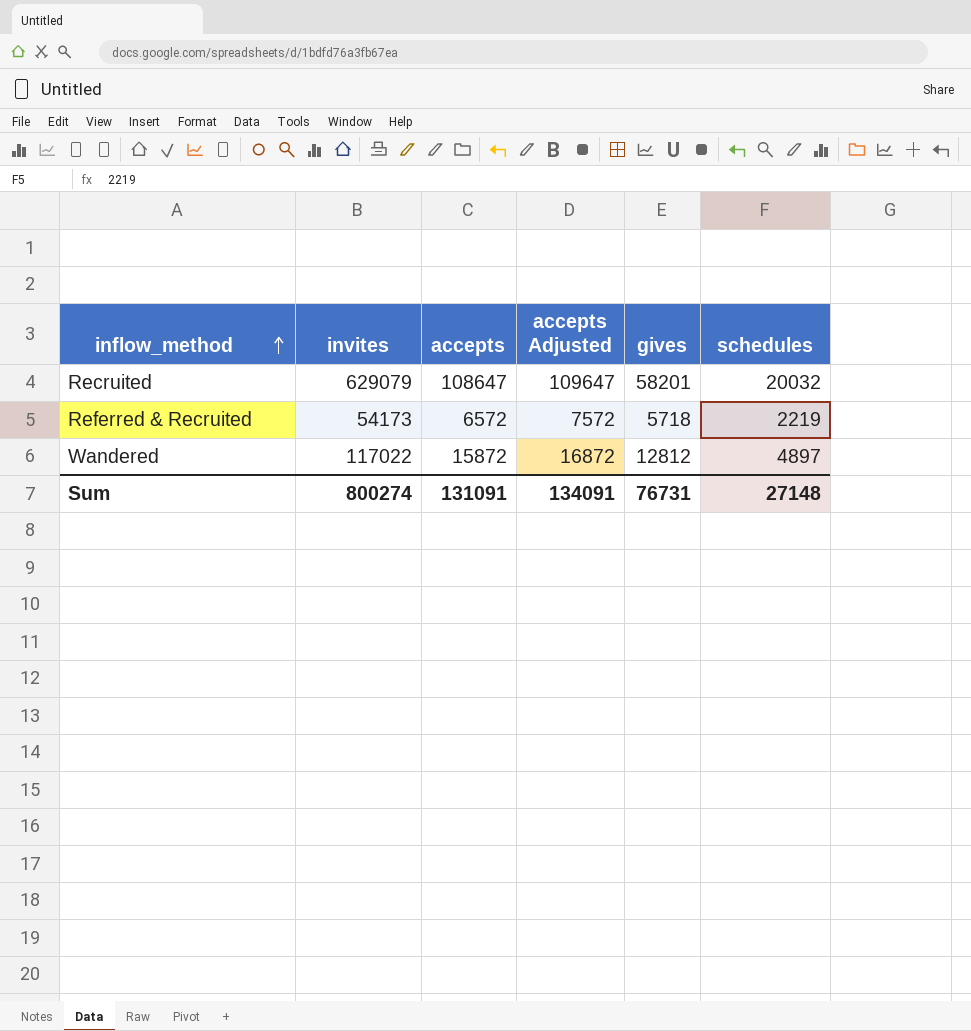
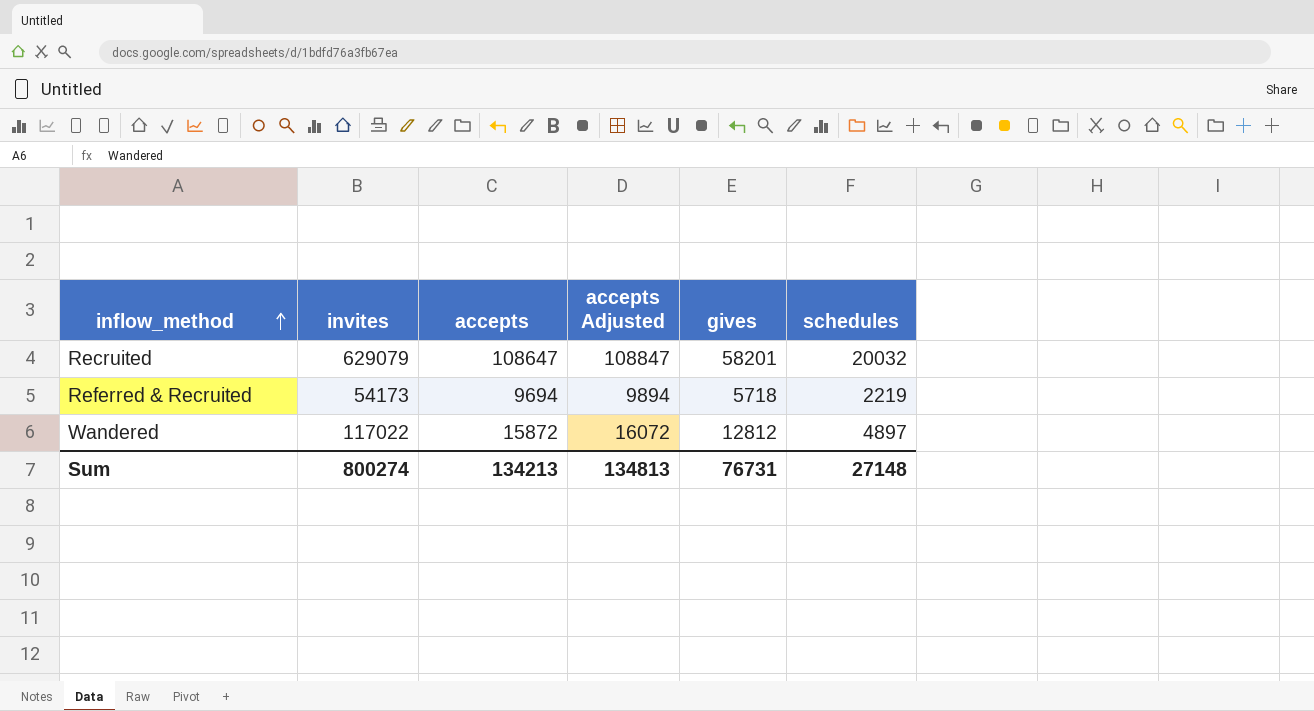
column accepts Adjusted | formula: [accepts] + 1000 -> [accepts] + 200
Referred & Recruited | accepts: 6572 -> 9694
Sum | accepts: 131091 -> 134213
Sum | accepts Adjusted: 134091 -> 134813

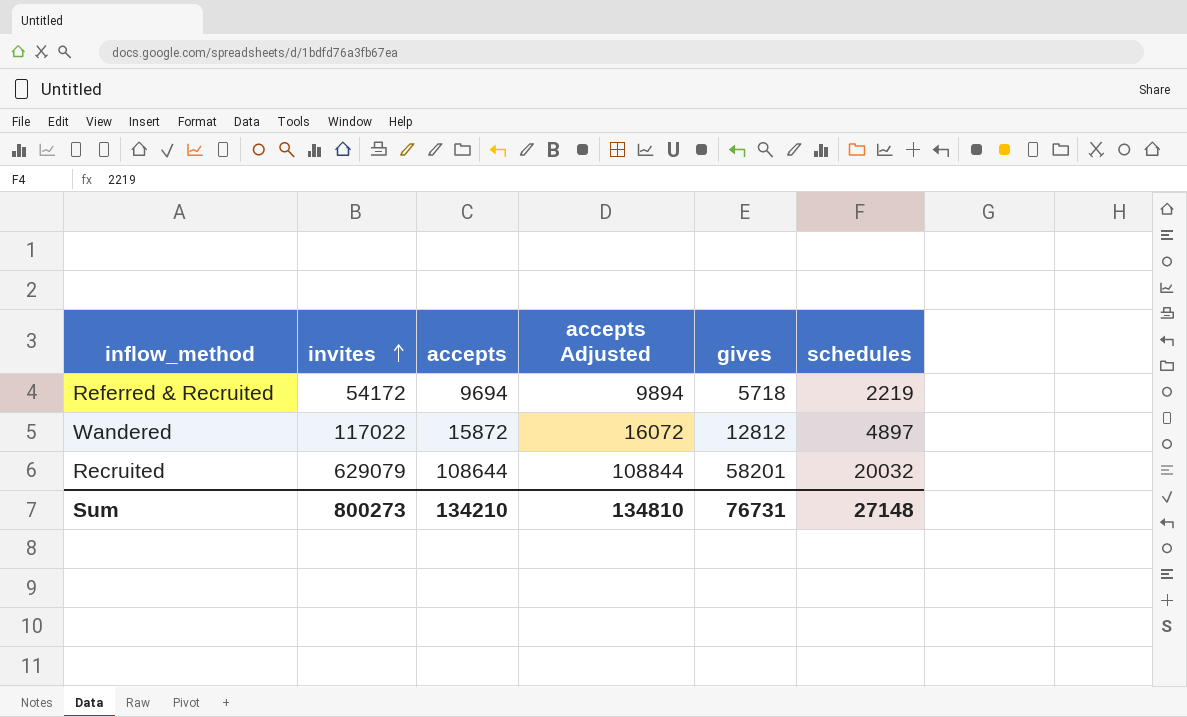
row order: inflow_method ascending -> invites ascending
Referred & Recruited | invites: 54173 -> 54172
Recruited | accepts: 108647 -> 108644
Recruited | accepts Adjusted: 108847 -> 108844
Sum | invites: 800274 -> 800273
Sum | accepts: 134213 -> 134210
Sum | accepts Adjusted: 134813 -> 134810

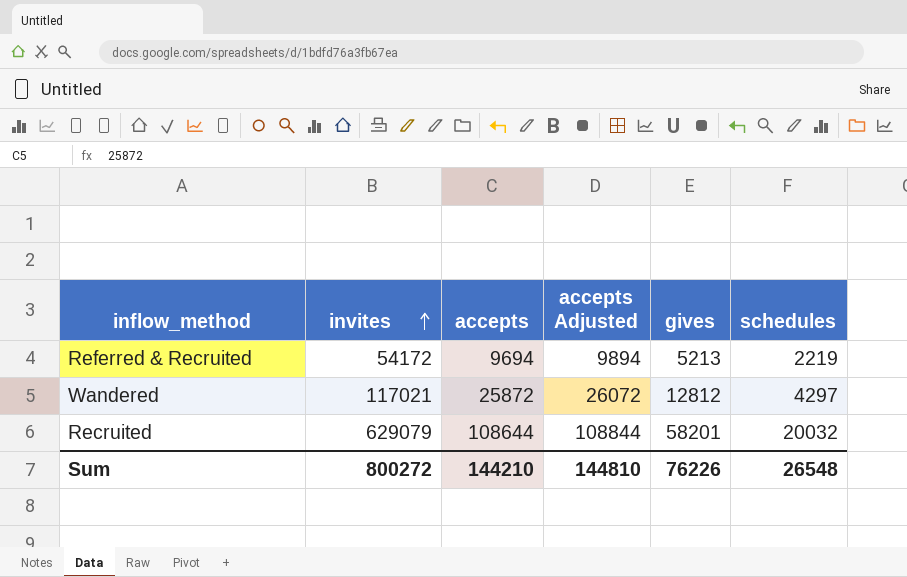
Referred & Recruited | gives: 5718 -> 5213
Wandered | invites: 117022 -> 117021
Wandered | accepts: 15872 -> 25872
Wandered | accepts Adjusted: 16072 -> 26072
Wandered | schedules: 4897 -> 4297
Sum | invites: 800273 -> 800272
Sum | accepts: 134210 -> 144210
Sum | accepts Adjusted: 134810 -> 144810
Sum | gives: 76731 -> 76226
Sum | schedules: 27148 -> 26548

